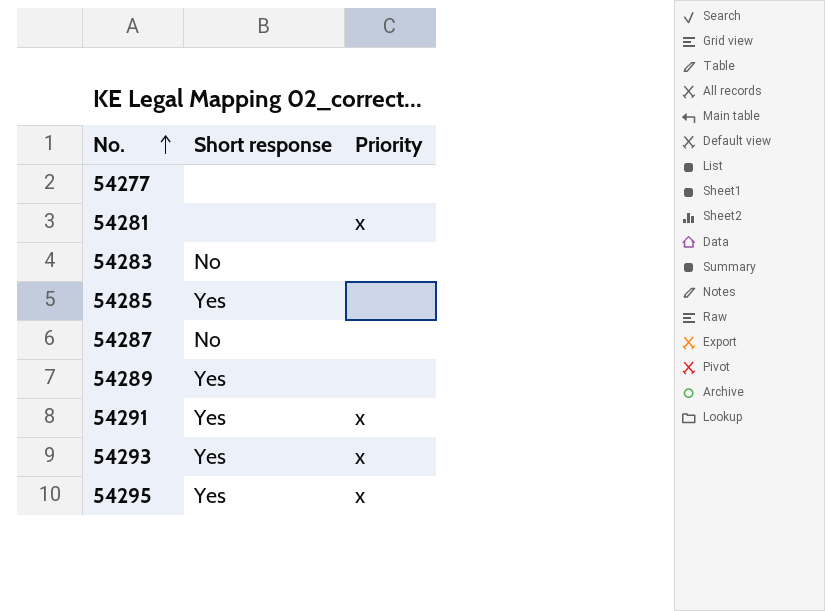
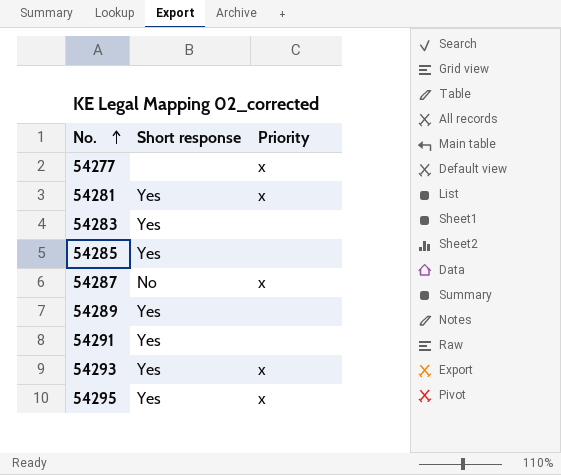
54277 | Priority: none -> x
54281 | Short response: none -> Yes
54283 | Short response: No -> Yes
54287 | Priority: none -> x
54291 | Priority: x -> none

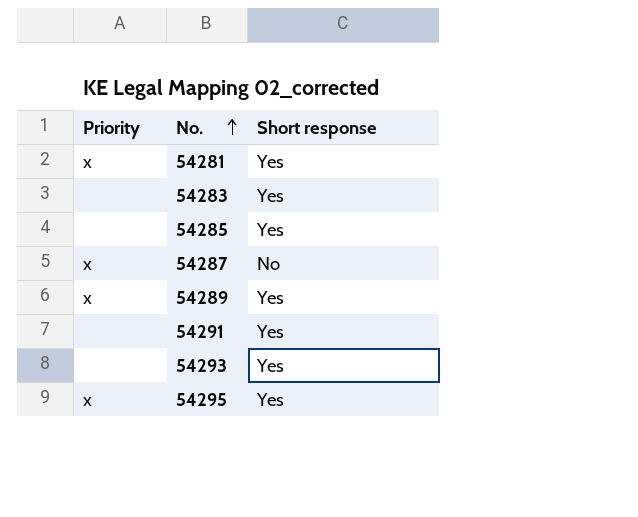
column Priority | position: 3 -> 1
row 54277: none | x -> none
54289 | Priority: none -> x
54293 | Priority: x -> none

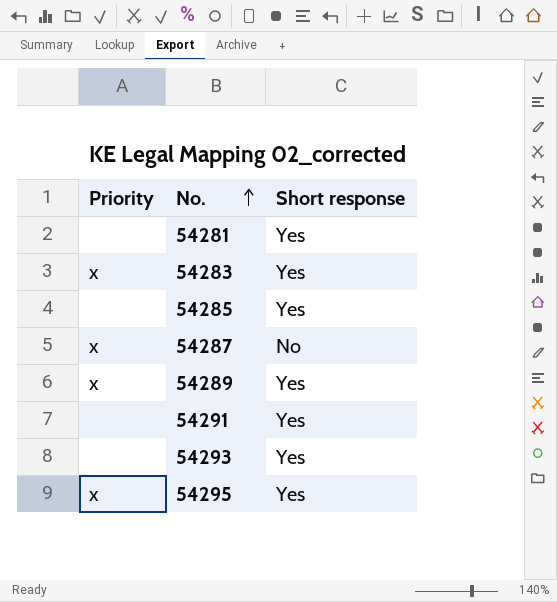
54281 | Priority: x -> none
54283 | Priority: none -> x

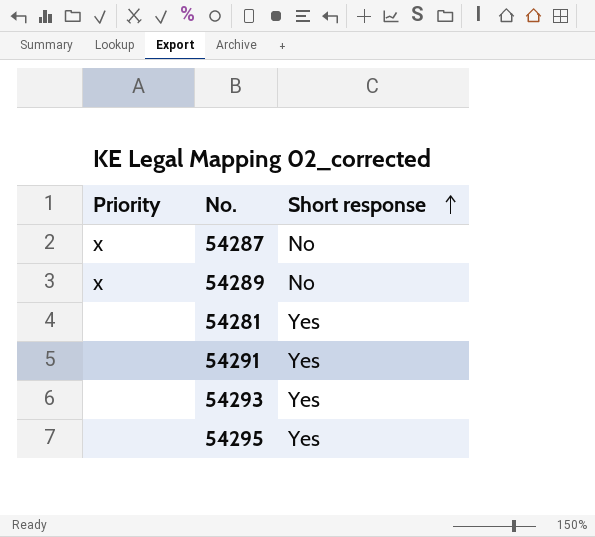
row order: No. ascending -> Short response ascending
row 54283: x | Yes -> none
row 54285: none | Yes -> none
54289 | Short response: Yes -> No
54295 | Priority: x -> none

